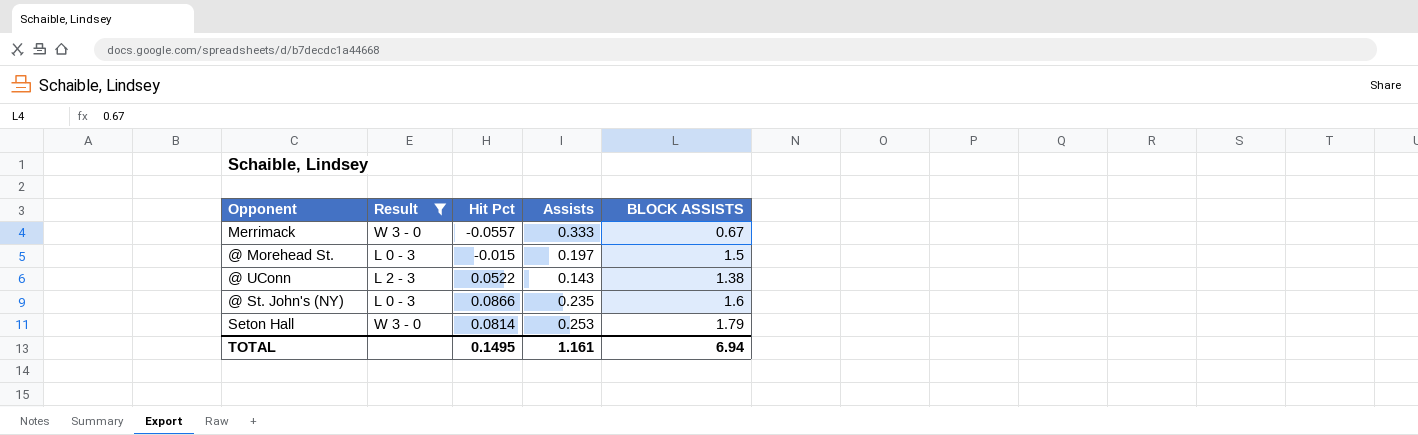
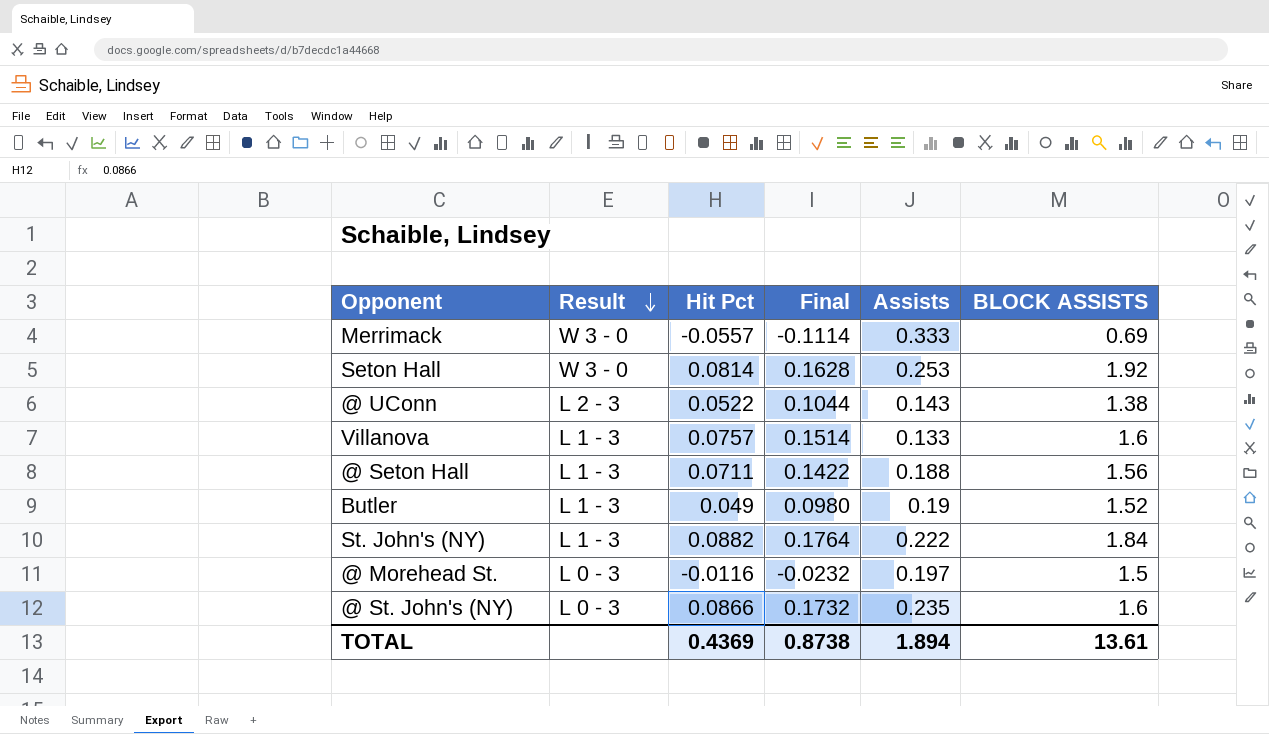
filter: Result != L 1 - 3 -> none
row order: none -> Result descending
column Final | formula: none -> [Hit Pct] * 2
Merrimack | BLOCK ASSISTS: 0.67 -> 0.69
Seton Hall | BLOCK ASSISTS: 1.79 -> 1.92
@ Morehead St. | Hit Pct: -0.015 -> -0.0116
TOTAL | Hit Pct: 0.1495 -> 0.4369
TOTAL | Assists: 1.161 -> 1.894
TOTAL | BLOCK ASSISTS: 6.94 -> 13.61

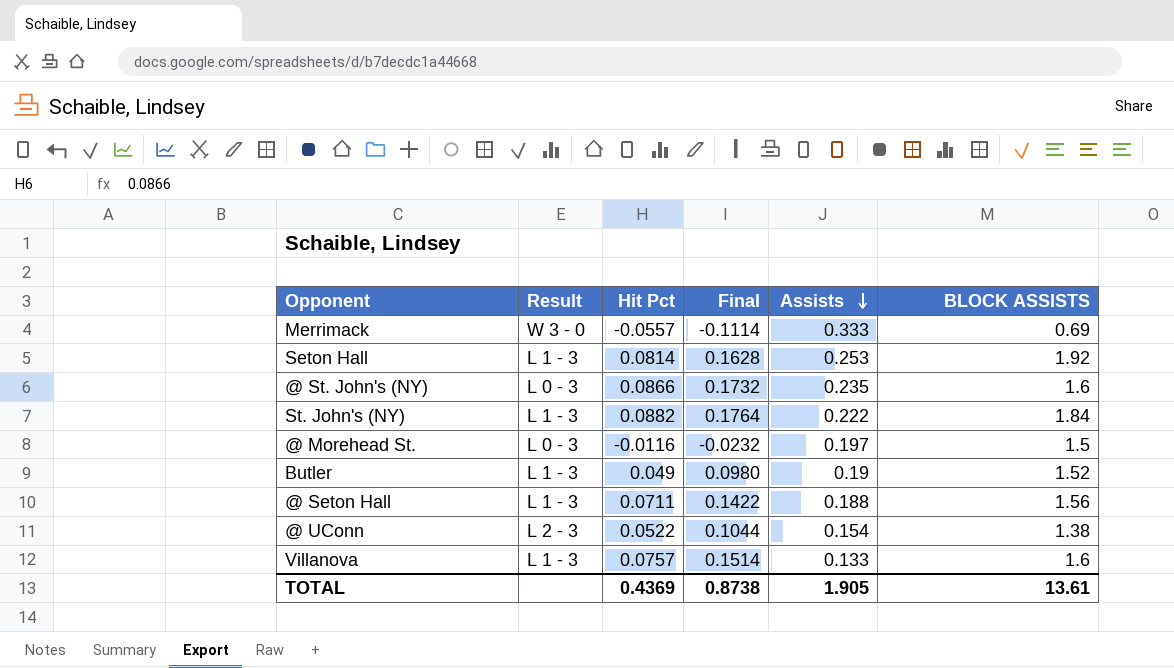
row order: Result descending -> Assists descending
Seton Hall | Result: W 3 - 0 -> L 1 - 3
@ UConn | Assists: 0.143 -> 0.154
TOTAL | Assists: 1.894 -> 1.905

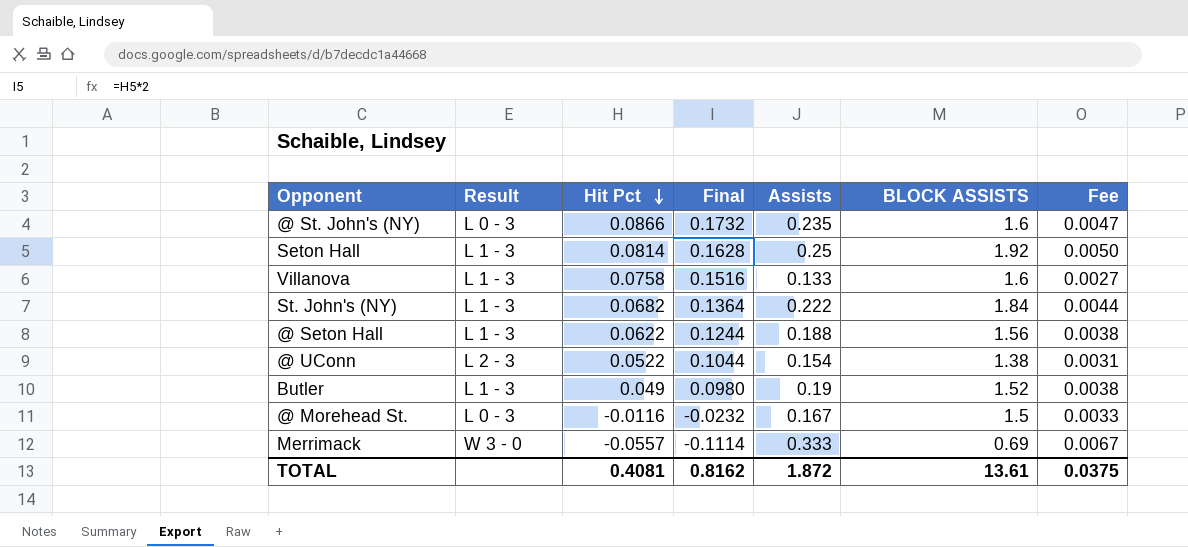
row order: Assists descending -> Hit Pct descending
column Fee | formula: none -> [Assists] * 0.02
Seton Hall | Assists: 0.253 -> 0.25
Villanova | Hit Pct: 0.0757 -> 0.0758
Villanova | Final: 0.1514 -> 0.1516
St. John's (NY) | Hit Pct: 0.0882 -> 0.0682
St. John's (NY) | Final: 0.1764 -> 0.1364
@ Seton Hall | Hit Pct: 0.0711 -> 0.0622
@ Seton Hall | Final: 0.1422 -> 0.1244
@ Morehead St. | Assists: 0.197 -> 0.167
TOTAL | Hit Pct: 0.4369 -> 0.4081
TOTAL | Final: 0.8738 -> 0.8162
TOTAL | Assists: 1.905 -> 1.872

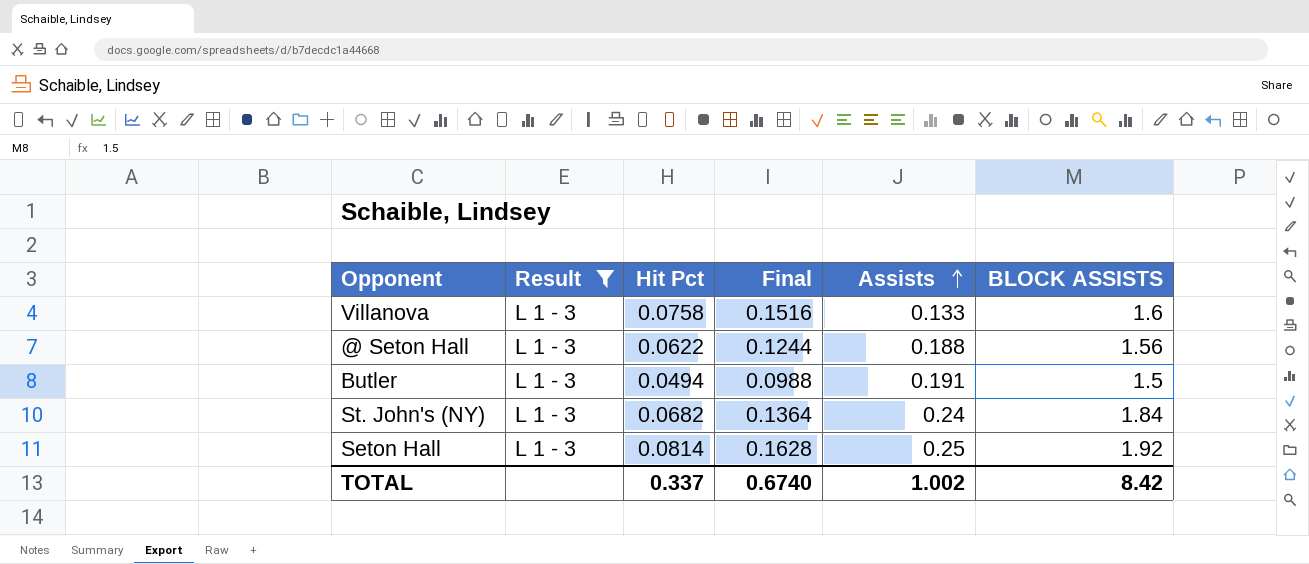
filter: none -> Result = L 1 - 3
row order: Hit Pct descending -> Assists ascending
column Fee | formula: [Assists] * 0.02 -> none
Butler | Hit Pct: 0.049 -> 0.0494
Butler | Final: 0.0980 -> 0.0988
Butler | Assists: 0.19 -> 0.191
Butler | BLOCK ASSISTS: 1.52 -> 1.5
St. John's (NY) | Assists: 0.222 -> 0.24
TOTAL | Hit Pct: 0.4081 -> 0.337
TOTAL | Final: 0.8162 -> 0.6740
TOTAL | Assists: 1.872 -> 1.002
TOTAL | BLOCK ASSISTS: 13.61 -> 8.42

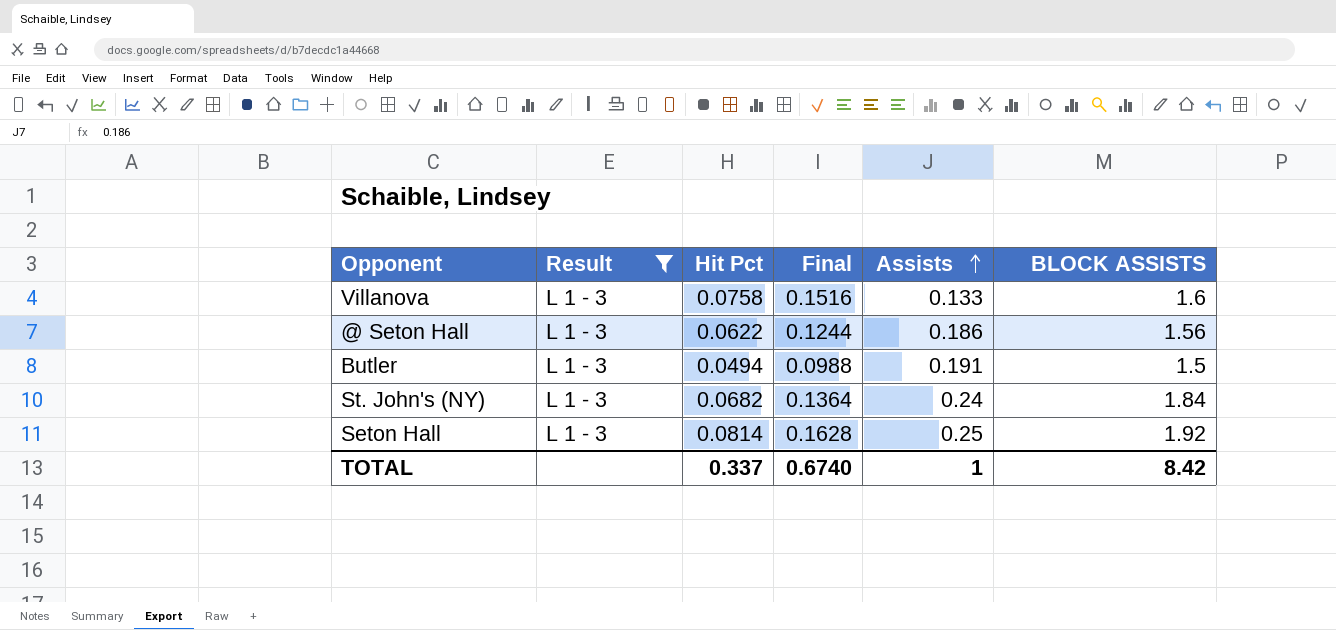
@ Seton Hall | Assists: 0.188 -> 0.186
TOTAL | Assists: 1.002 -> 1

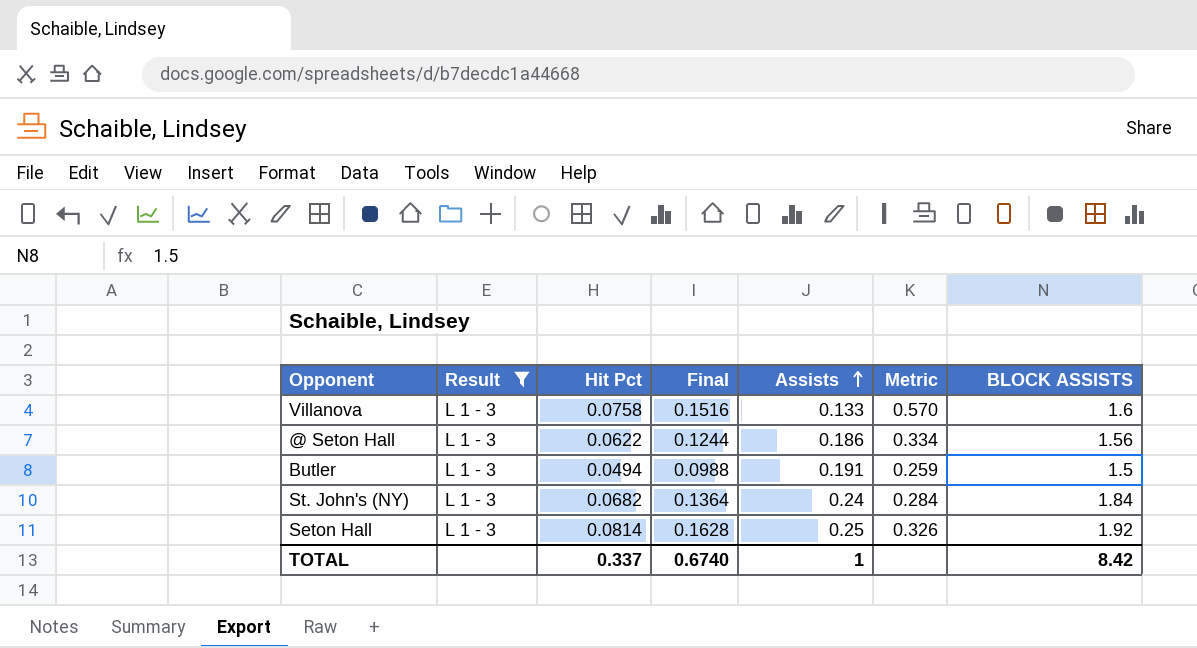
column Metric | formula: none -> [Hit Pct] / [Assists]

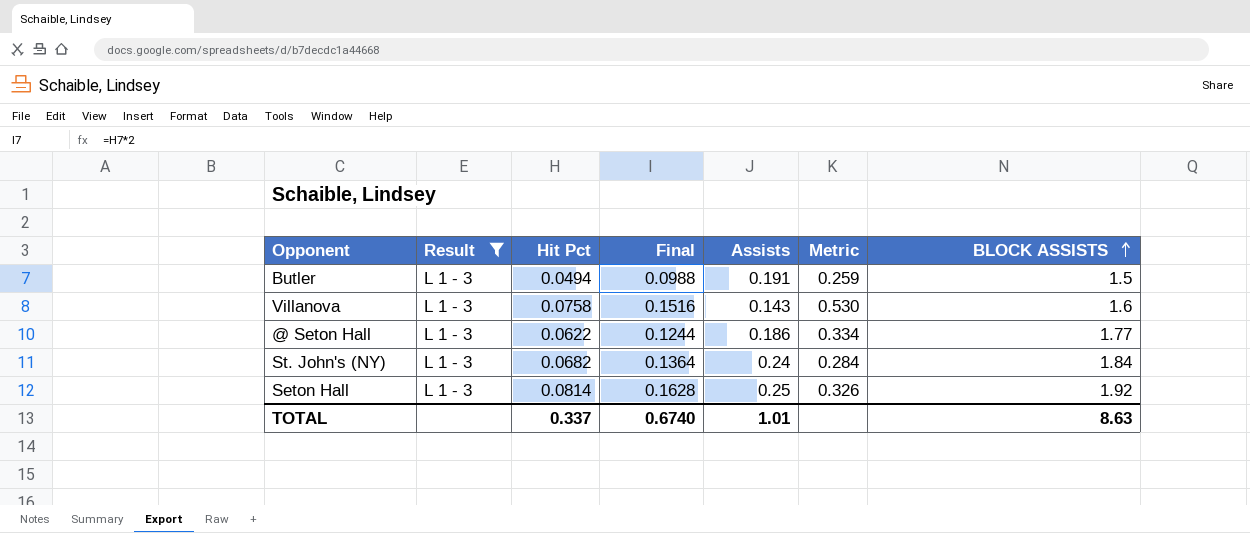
row order: Assists ascending -> BLOCK ASSISTS ascending
Villanova | Assists: 0.133 -> 0.143
Villanova | Metric: 0.570 -> 0.530
@ Seton Hall | BLOCK ASSISTS: 1.56 -> 1.77
TOTAL | Assists: 1 -> 1.01
TOTAL | BLOCK ASSISTS: 8.42 -> 8.63

